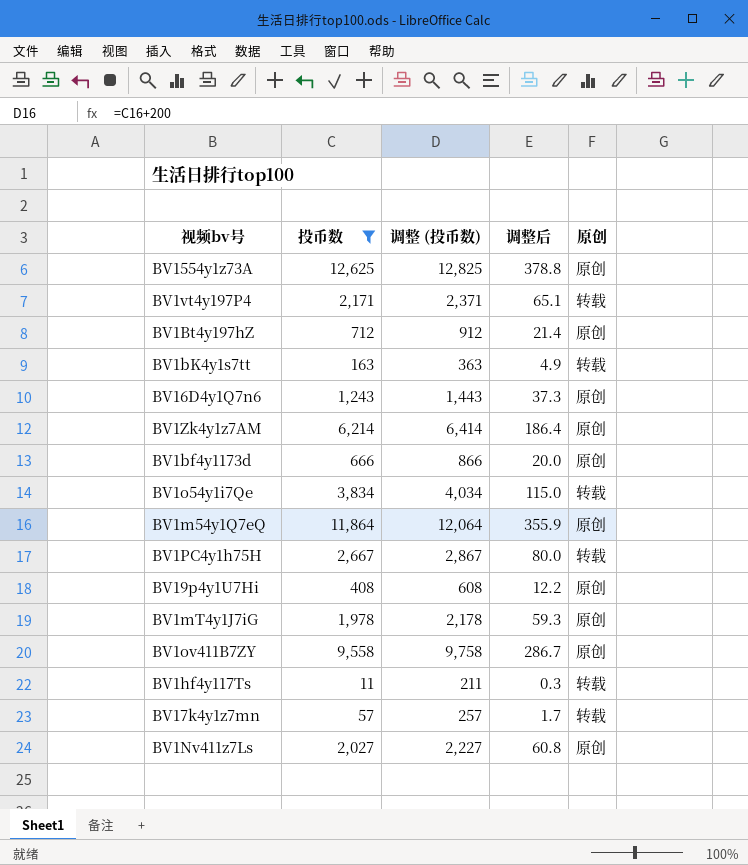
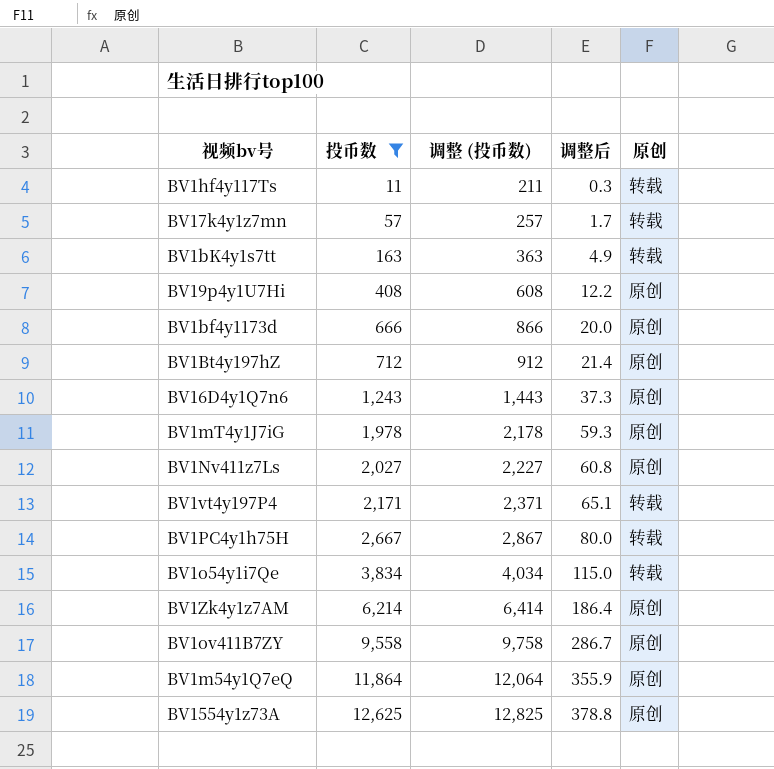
row order: none -> 投币数 ascending

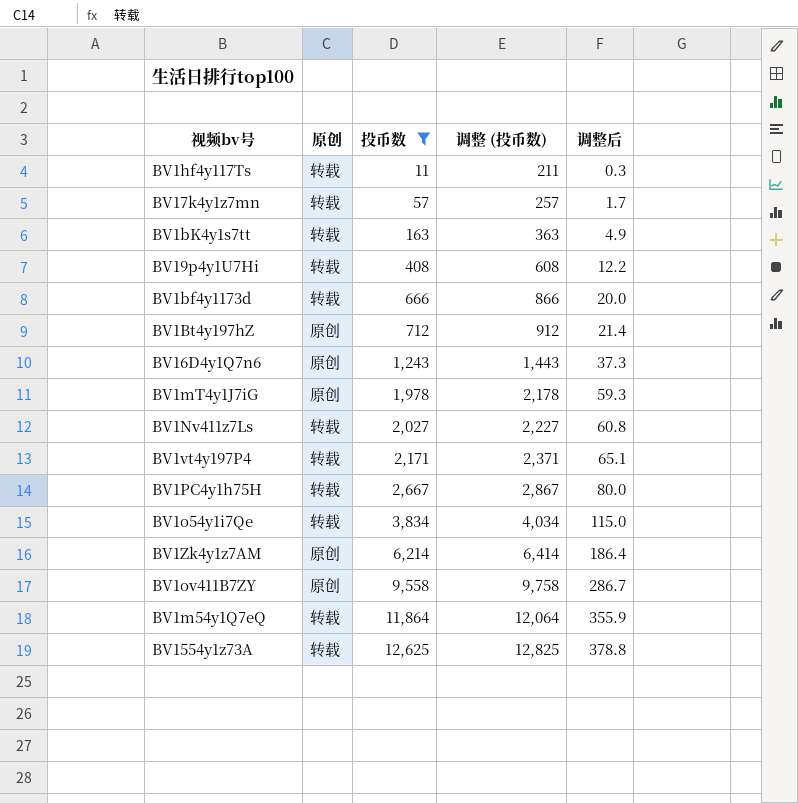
column 原创 | position: 5 -> 2
BV19p4y1U7Hi | 原创: 原创 -> 转载
BV1bf4y1173d | 原创: 原创 -> 转载
BV1Nv411z7Ls | 原创: 原创 -> 转载
BV1m54y1Q7eQ | 原创: 原创 -> 转载
BV1554y1z73A | 原创: 原创 -> 转载

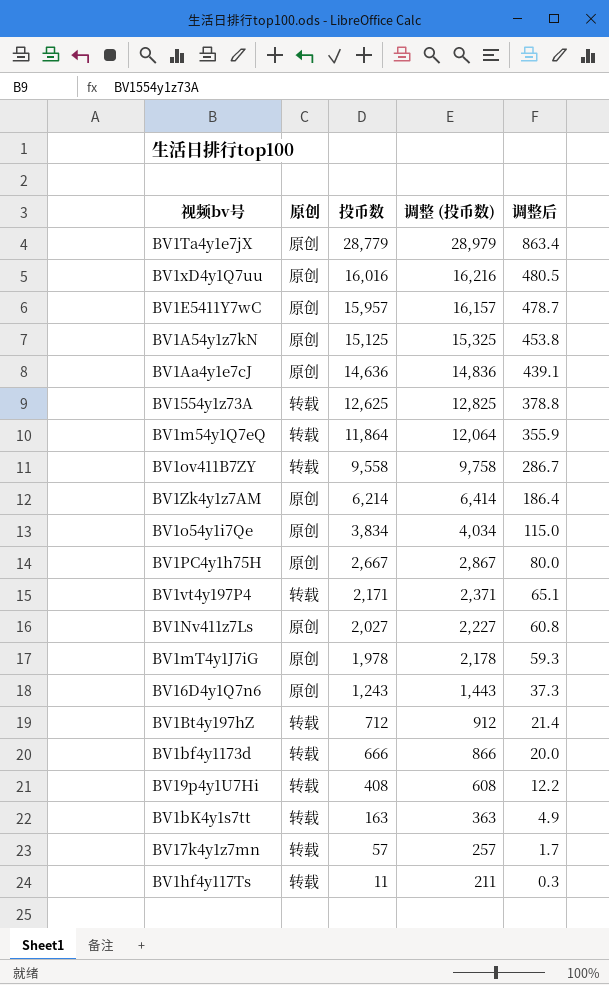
filter: 投币数 <= 12,625 -> none
row order: 投币数 ascending -> 投币数 descending
BV1ov411B7ZY | 原创: 原创 -> 转载
BV1o54y1i7Qe | 原创: 转载 -> 原创
BV1PC4y1h75H | 原创: 转载 -> 原创
BV1Nv411z7Ls | 原创: 转载 -> 原创
BV1Bt4y197hZ | 原创: 原创 -> 转载

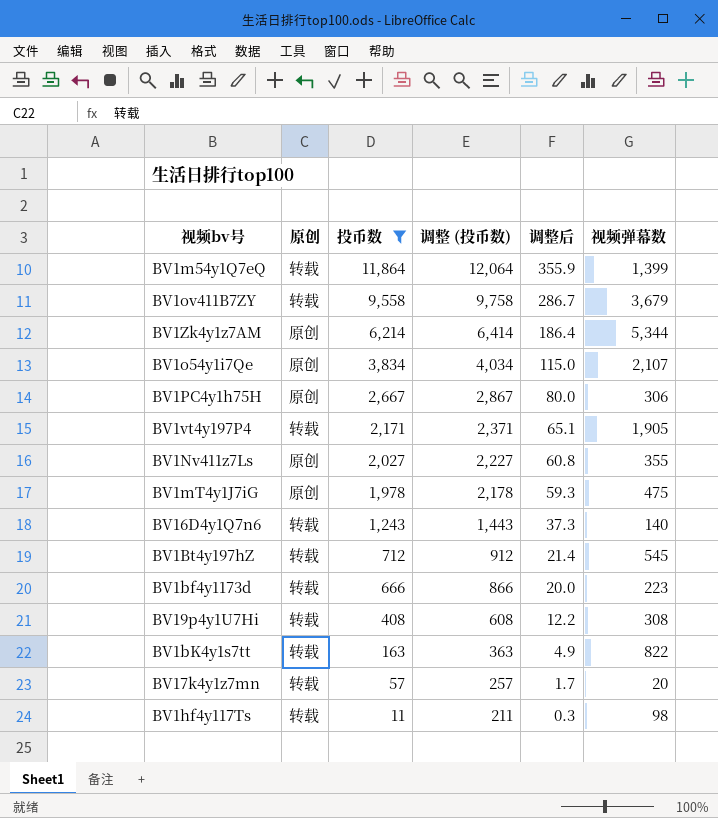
filter: none -> 投币数 <= 11,864
column 视频弹幕数 | position: none -> 6
BV16D4y1Q7n6 | 原创: 原创 -> 转载

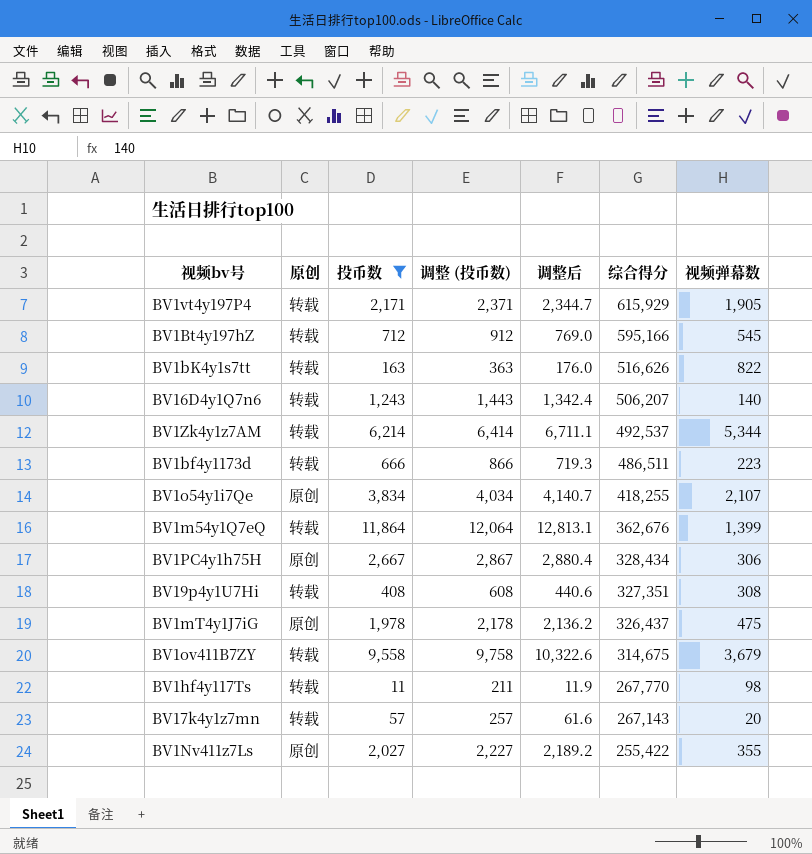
row order: 投币数 descending -> 综合得分 descending
column 调整后 | formula: [投币数] * 0.03 -> [投币数] * 1.08
column 综合得分 | position: none -> 6
BV1Zk4y1z7AM | 原创: 原创 -> 转载

